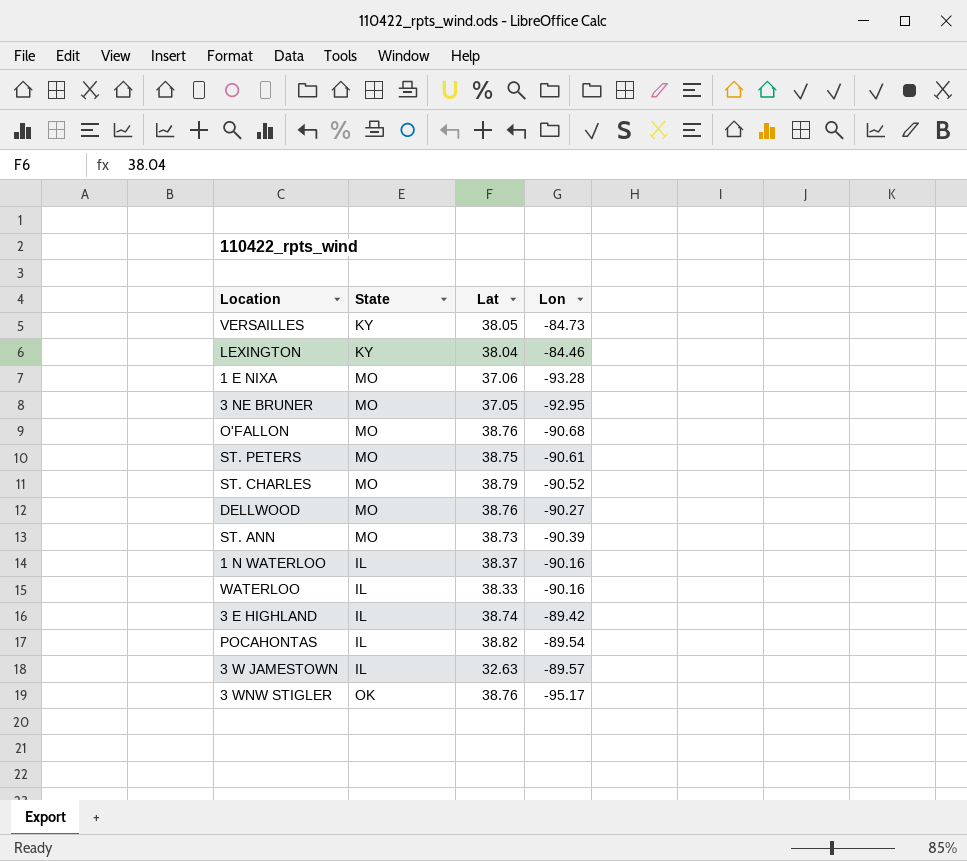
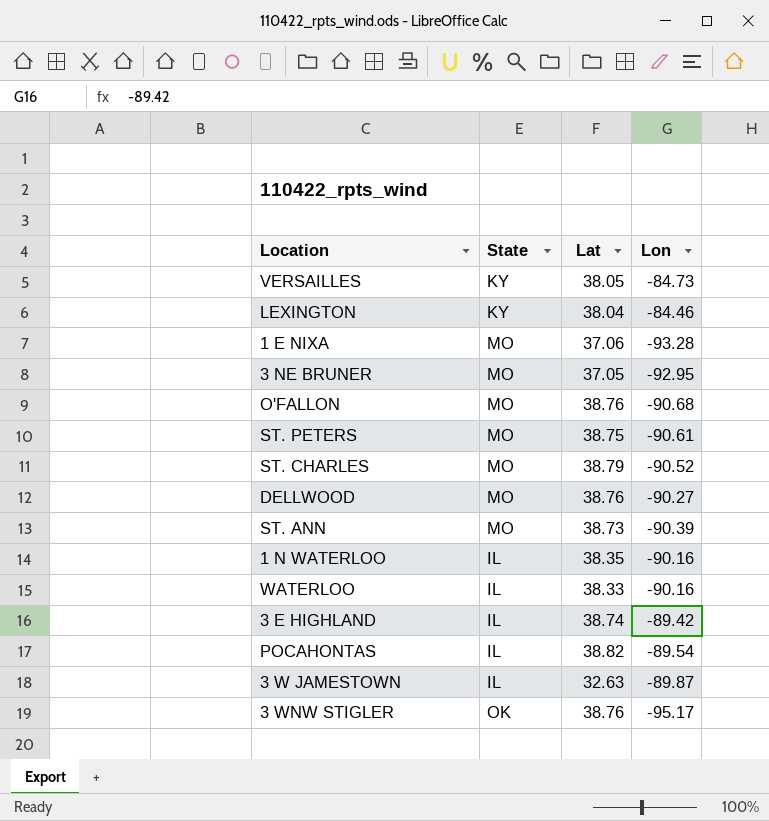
1 N WATERLOO | Lat: 38.37 -> 38.35
3 W JAMESTOWN | Lon: -89.57 -> -89.87

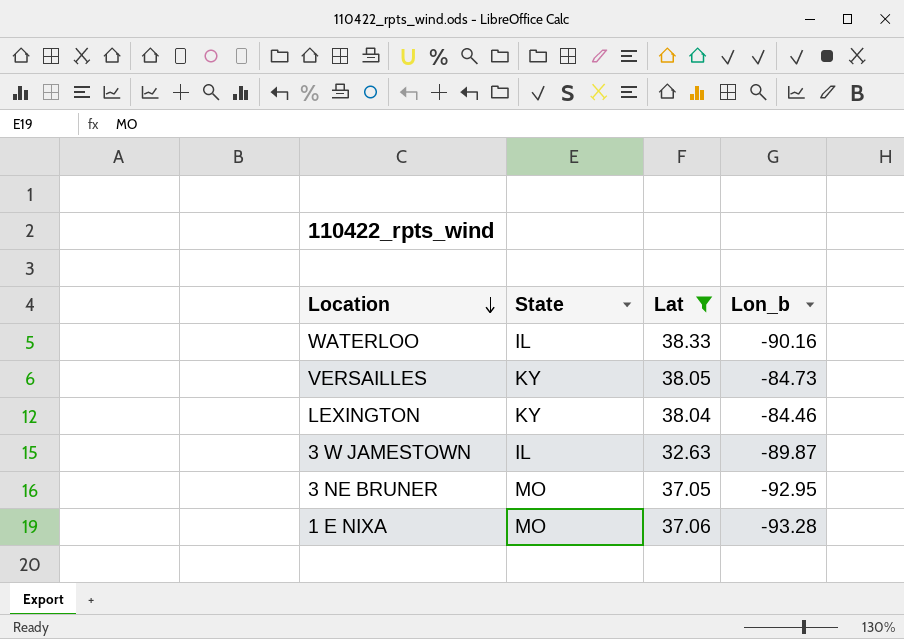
filter: none -> Lat <= 38.33
row order: none -> Location descending
column name: Lon -> Lon_b

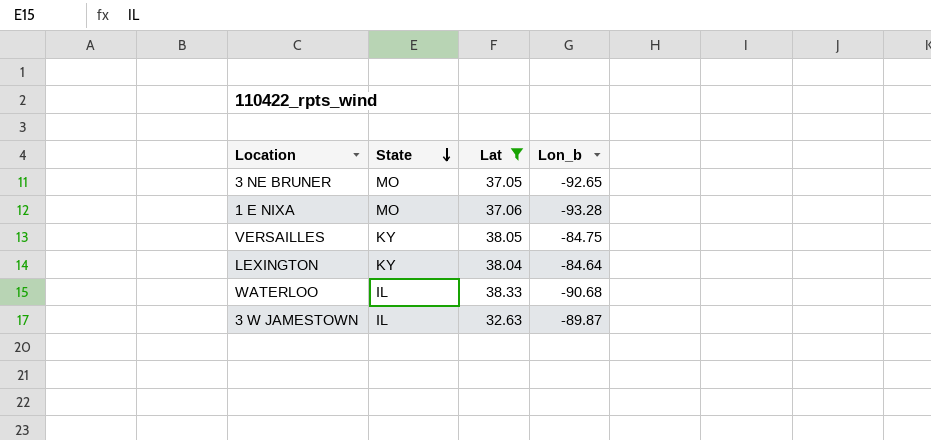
row order: Location descending -> State descending
3 NE BRUNER | Lon_b: -92.95 -> -92.65
VERSAILLES | Lon_b: -84.73 -> -84.75
LEXINGTON | Lon_b: -84.46 -> -84.64
WATERLOO | Lon_b: -90.16 -> -90.68

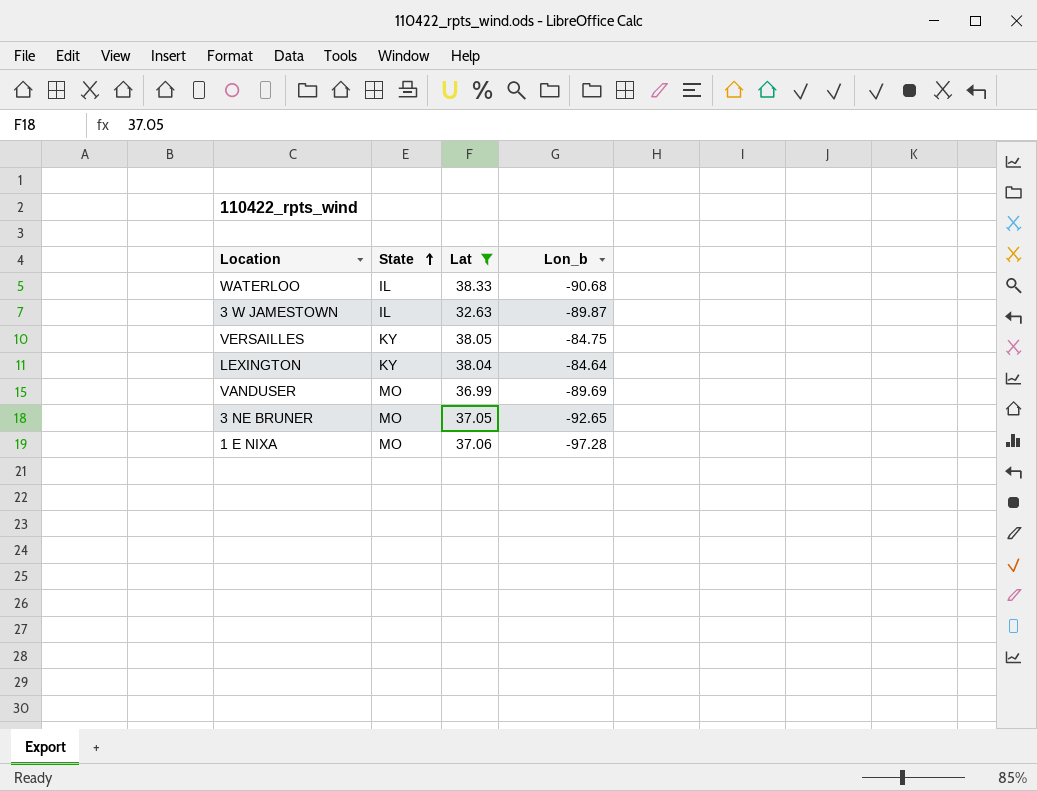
row order: State descending -> State ascending
row VANDUSER: none -> MO | 36.99 | -89.69
1 E NIXA | Lon_b: -93.28 -> -97.28

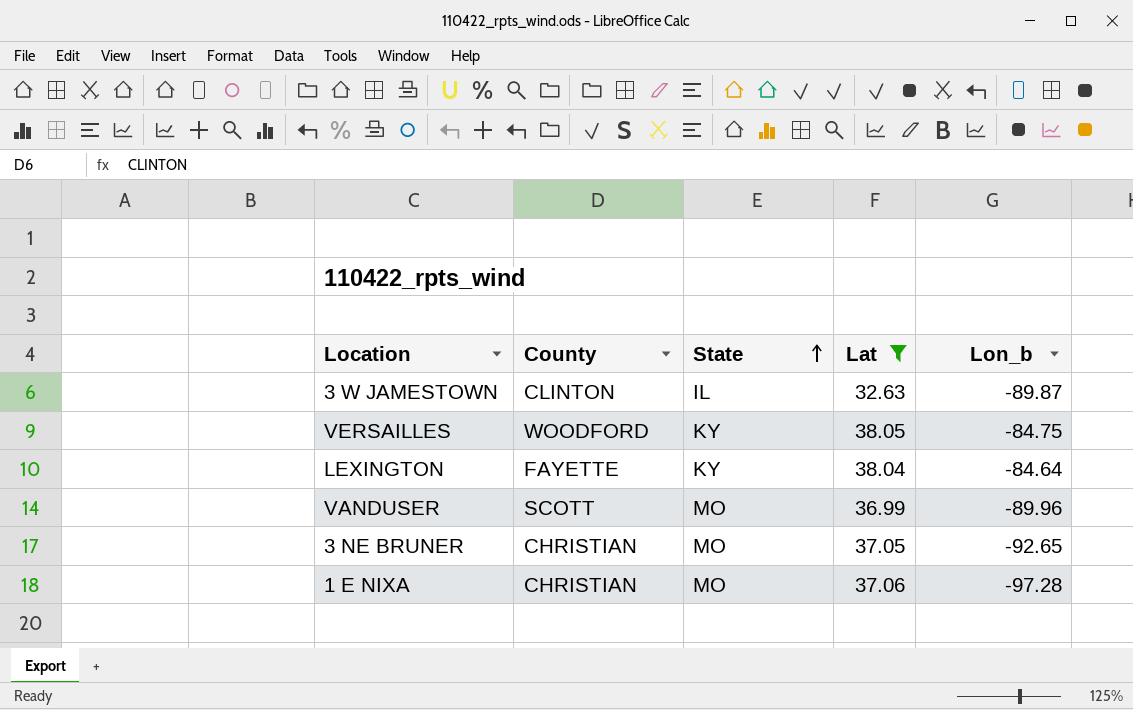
column County | position: none -> 2
row WATERLOO: IL | 38.33 | -90.68 -> none
VANDUSER | Lon_b: -89.69 -> -89.96

